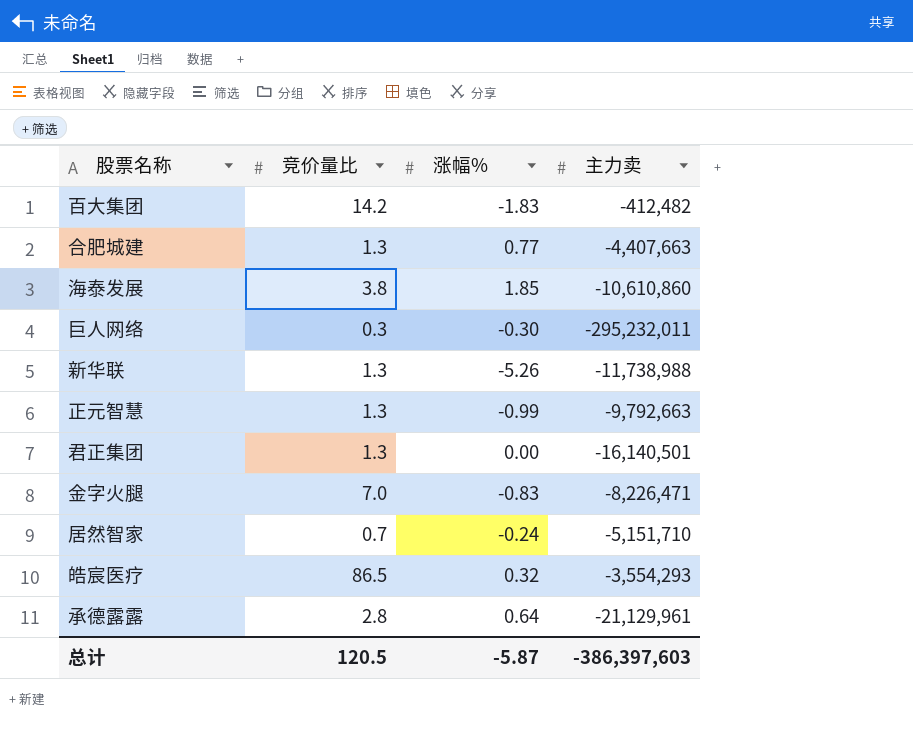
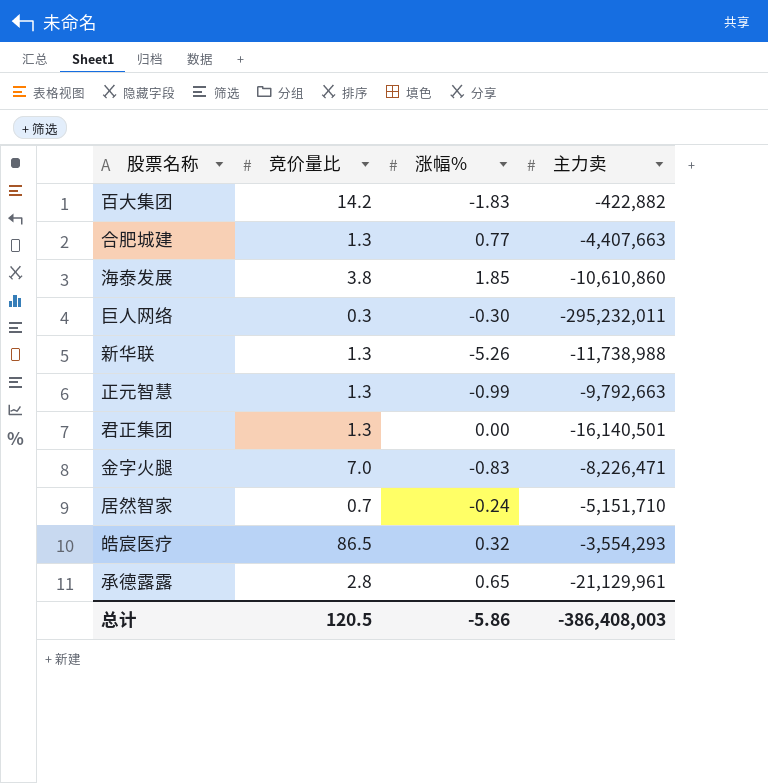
百大集团 | 主力卖: -412,482 -> -422,882
承德露露 | 涨幅%: 0.64 -> 0.65
总计 | 涨幅%: -5.87 -> -5.86
总计 | 主力卖: -386,397,603 -> -386,408,003

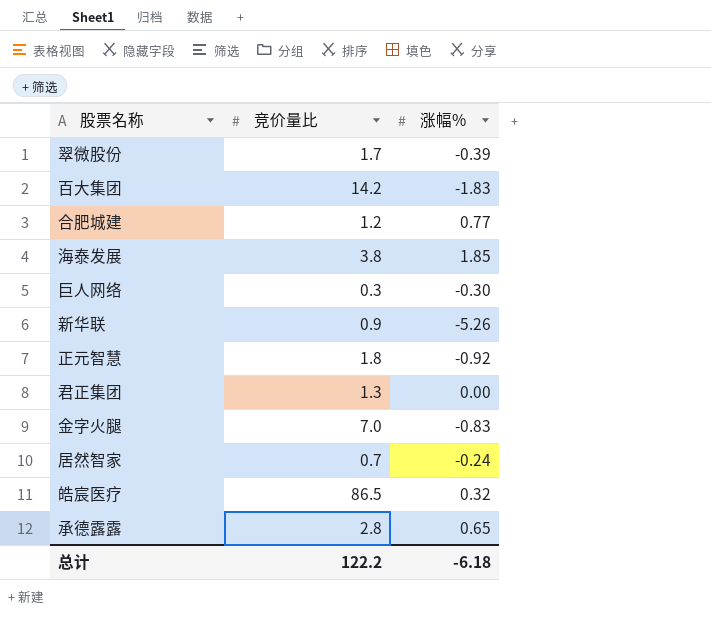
column 主力卖 | position: 4 -> none
row 翠微股份: none -> 1.7 | -0.39
合肥城建 | 竞价量比: 1.3 -> 1.2
新华联 | 竞价量比: 1.3 -> 0.9
正元智慧 | 竞价量比: 1.3 -> 1.8
正元智慧 | 涨幅%: -0.99 -> -0.92
总计 | 竞价量比: 120.5 -> 122.2
总计 | 涨幅%: -5.86 -> -6.18

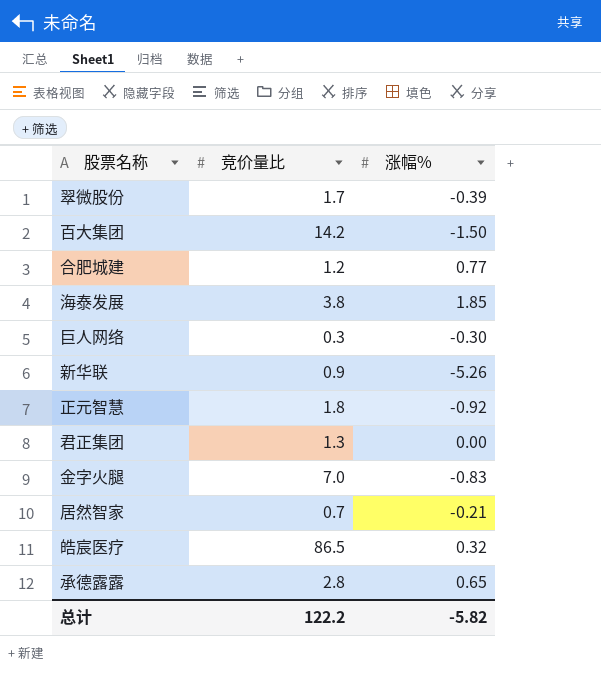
百大集团 | 涨幅%: -1.83 -> -1.50
居然智家 | 涨幅%: -0.24 -> -0.21
总计 | 涨幅%: -6.18 -> -5.82

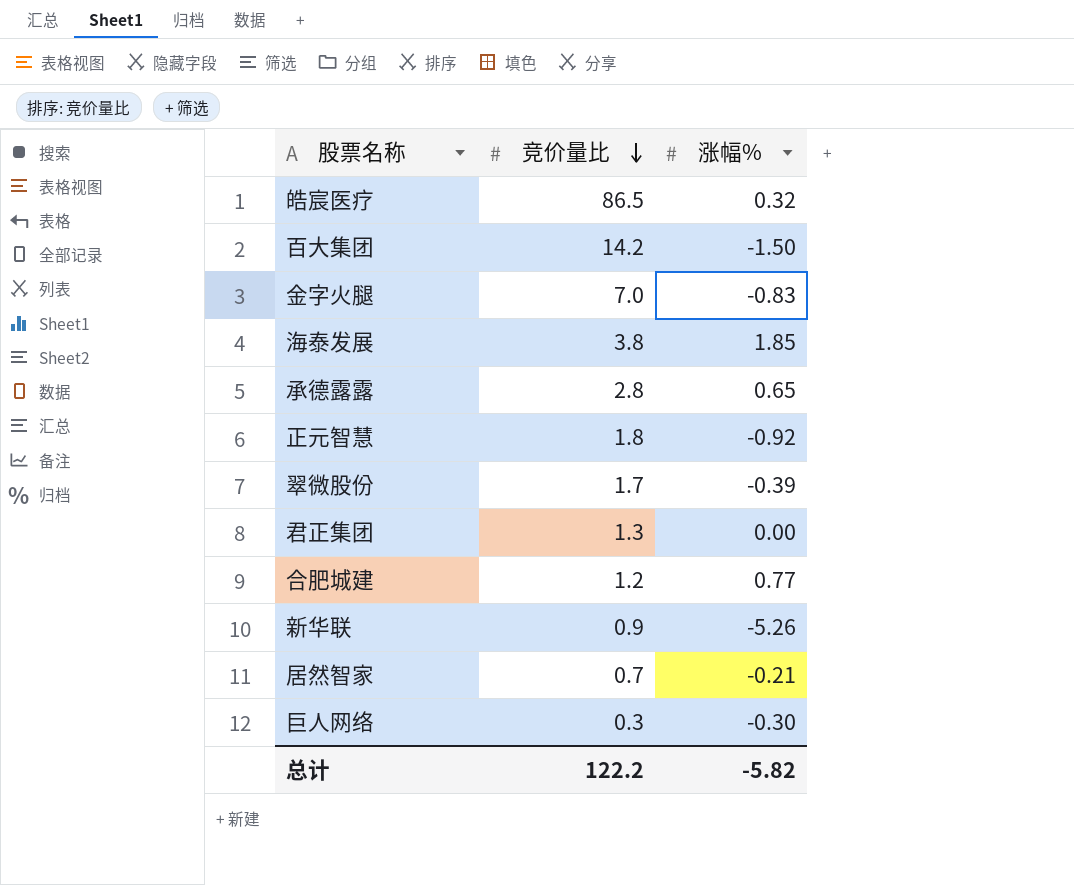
row order: none -> 竞价量比 descending

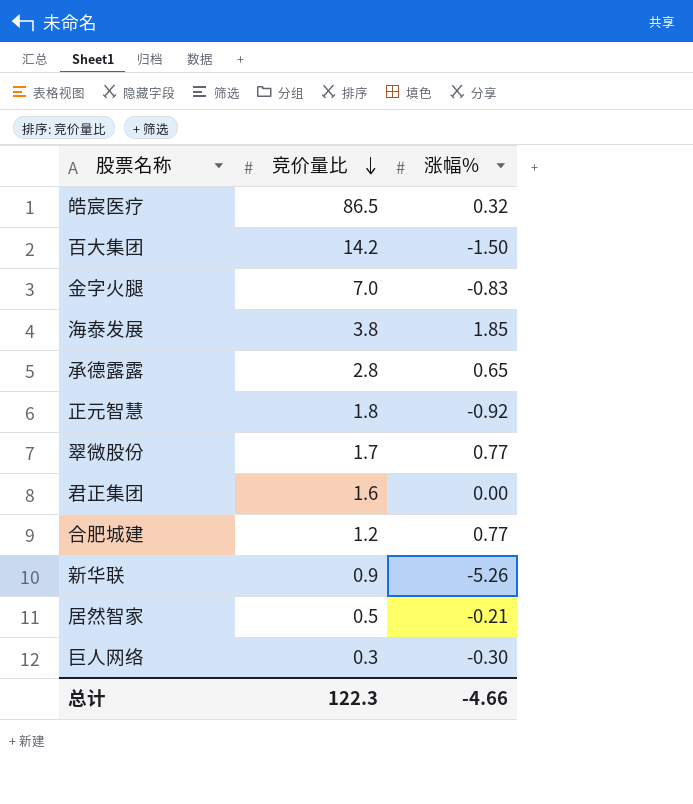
翠微股份 | 涨幅%: -0.39 -> 0.77
君正集团 | 竞价量比: 1.3 -> 1.6
居然智家 | 竞价量比: 0.7 -> 0.5
总计 | 竞价量比: 122.2 -> 122.3
总计 | 涨幅%: -5.82 -> -4.66

